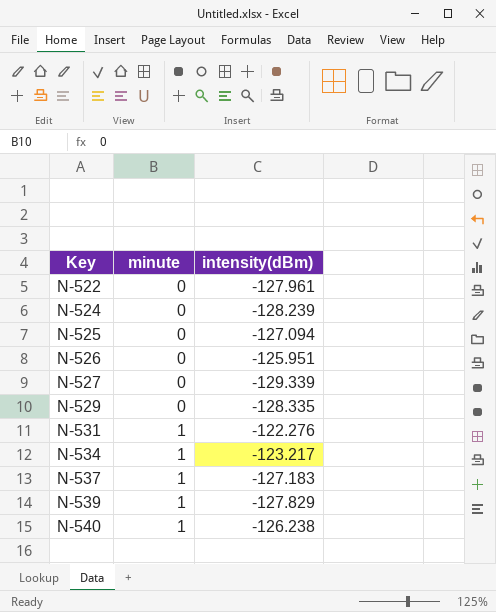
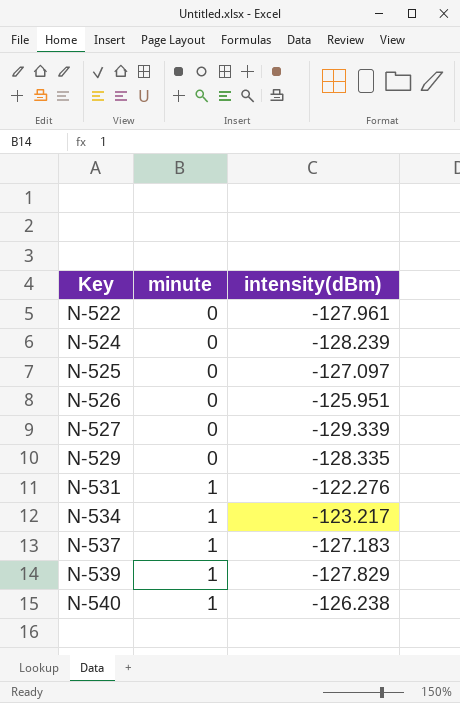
N-525 | intensity(dBm): -127.094 -> -127.097

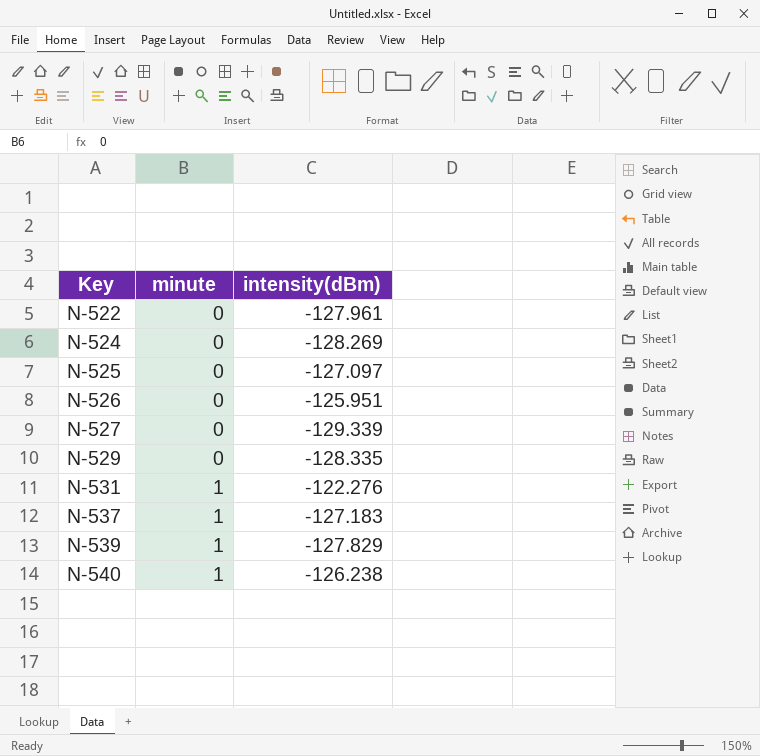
row N-534: 1 | -123.217 -> none
N-524 | intensity(dBm): -128.239 -> -128.269

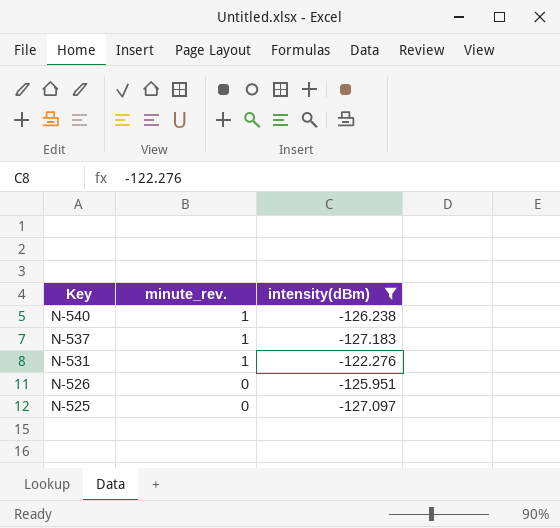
filter: none -> intensity(dBm) >= -127.183
row order: Key ascending -> Key descending
column name: minute -> minute_rev.

